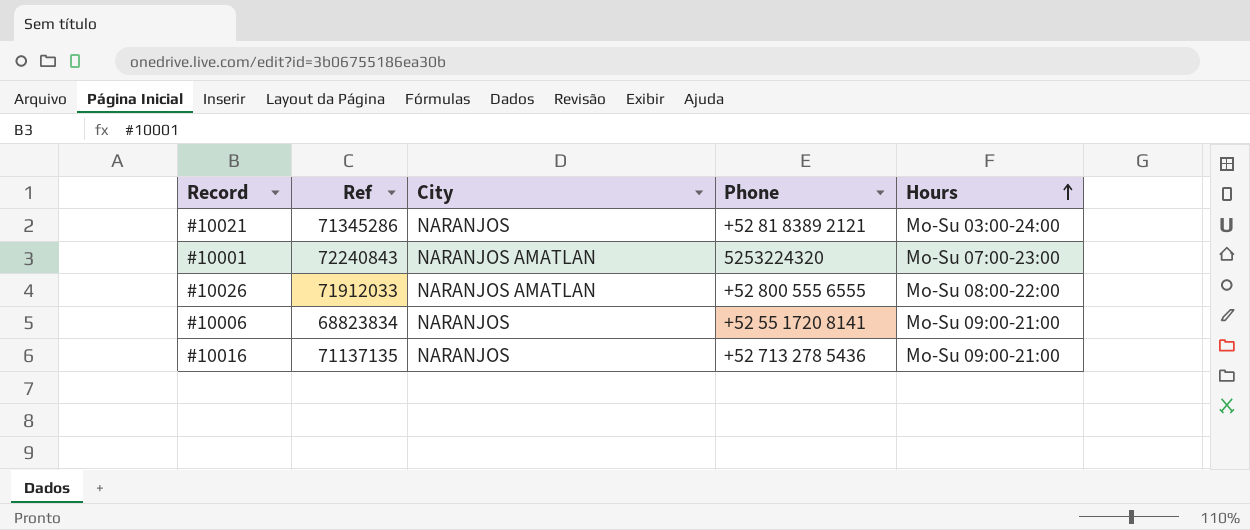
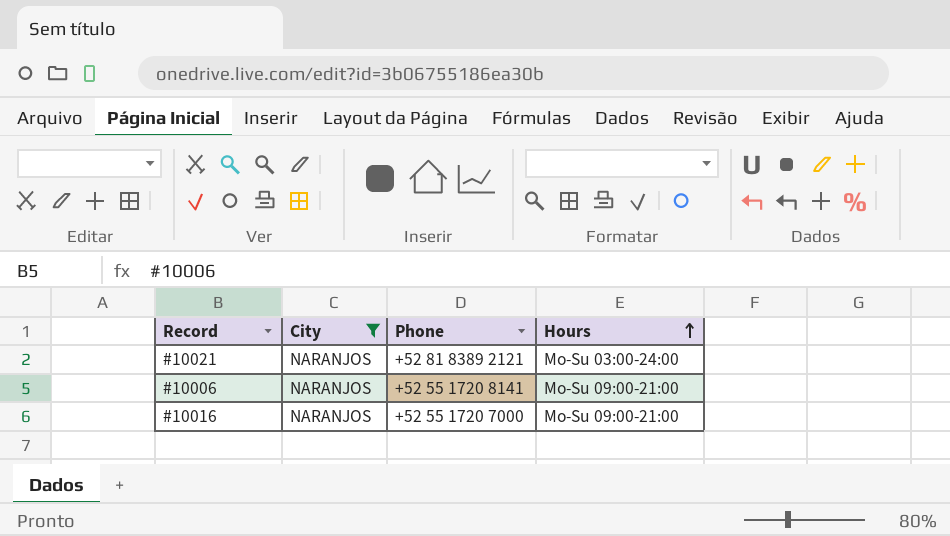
filter: none -> City = NARANJOS
column Ref | position: 2 -> none
#10016 | Phone: +52 713 278 5436 -> +52 55 1720 7000

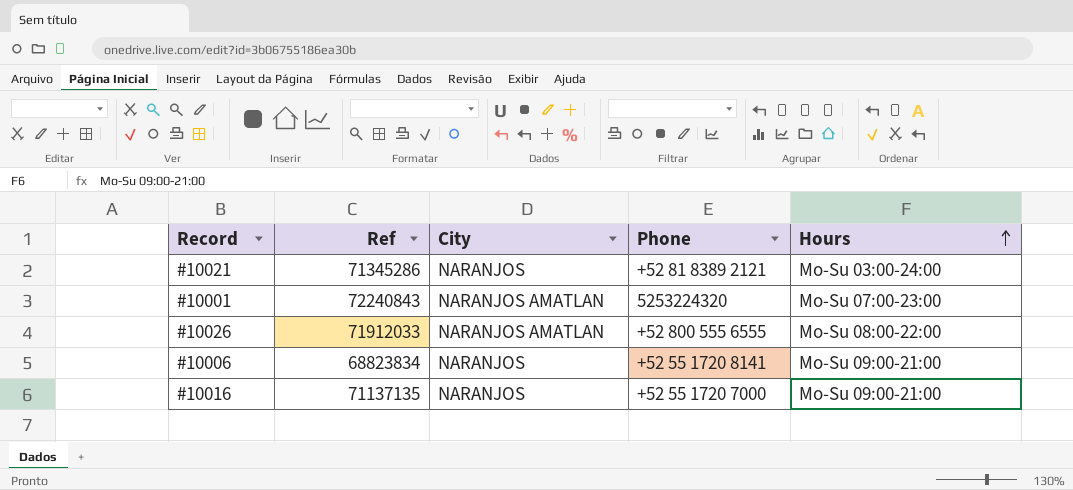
filter: City = NARANJOS -> none
column Ref | position: none -> 2

